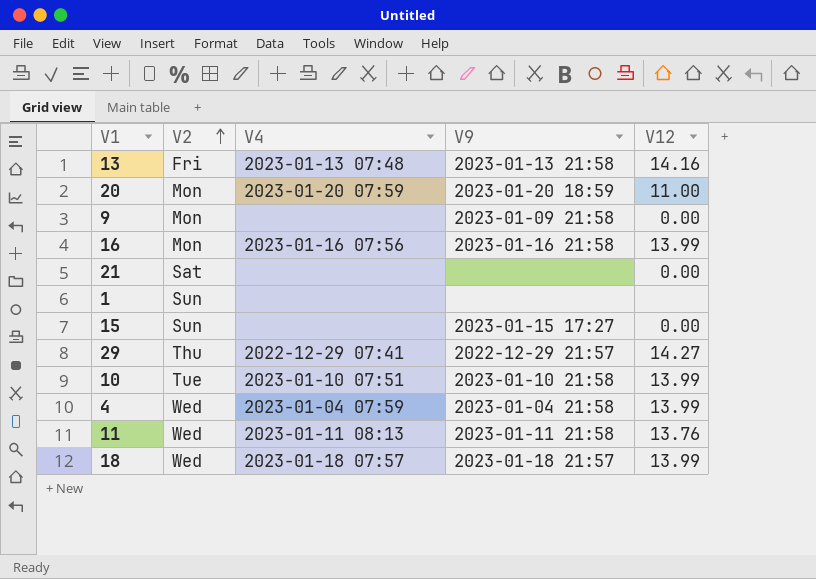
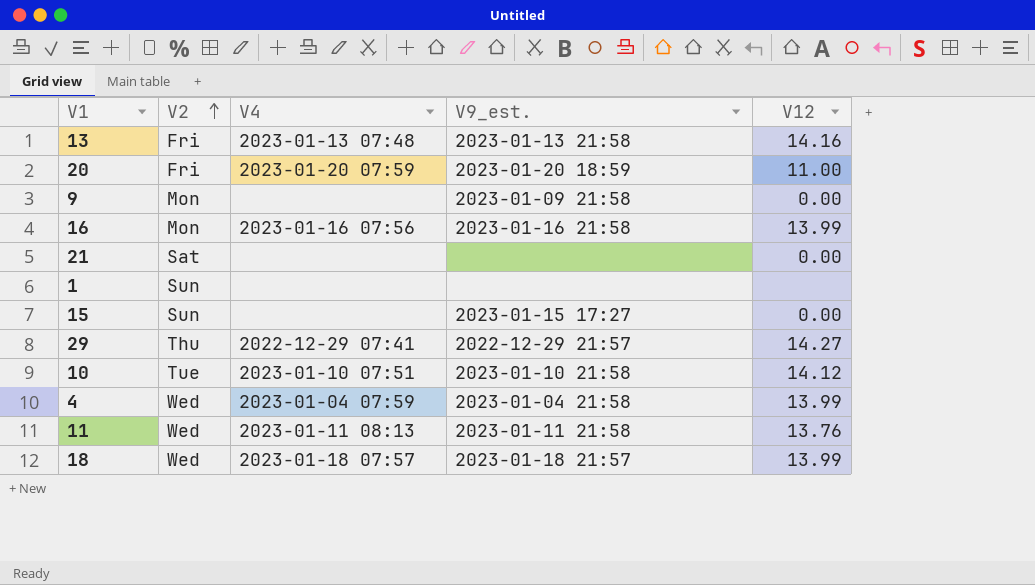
column name: V9 -> V9_est.
20 | V2: Mon -> Fri
10 | V12: 13.99 -> 14.12

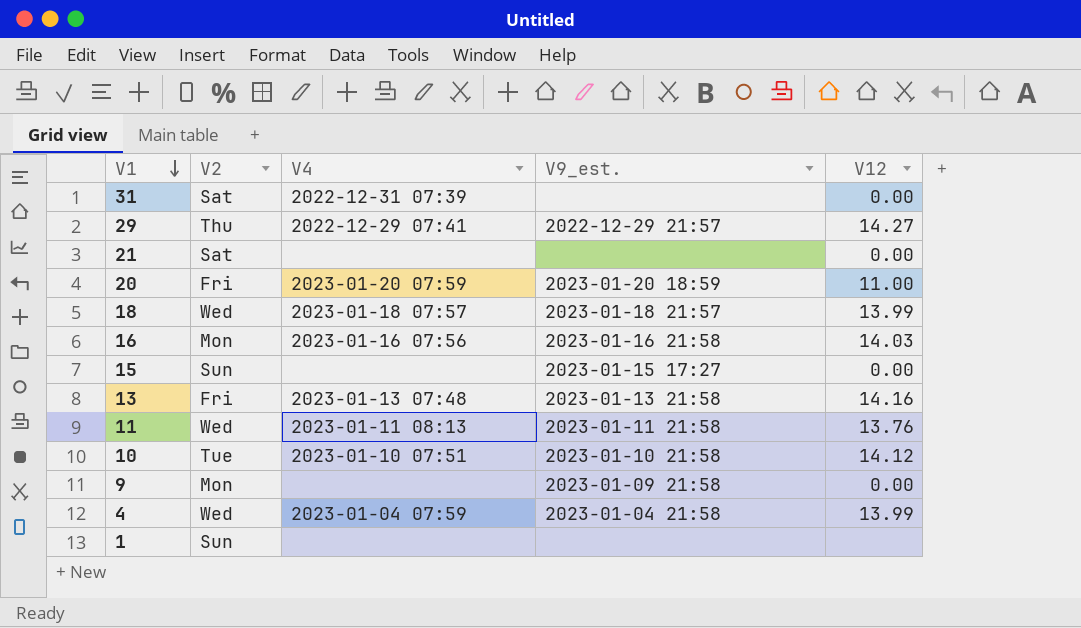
row order: V2 ascending -> V1 descending
row 31: none -> Sat | 2022-12-31 07:39 | none | 0.00
16 | V12: 13.99 -> 14.03

